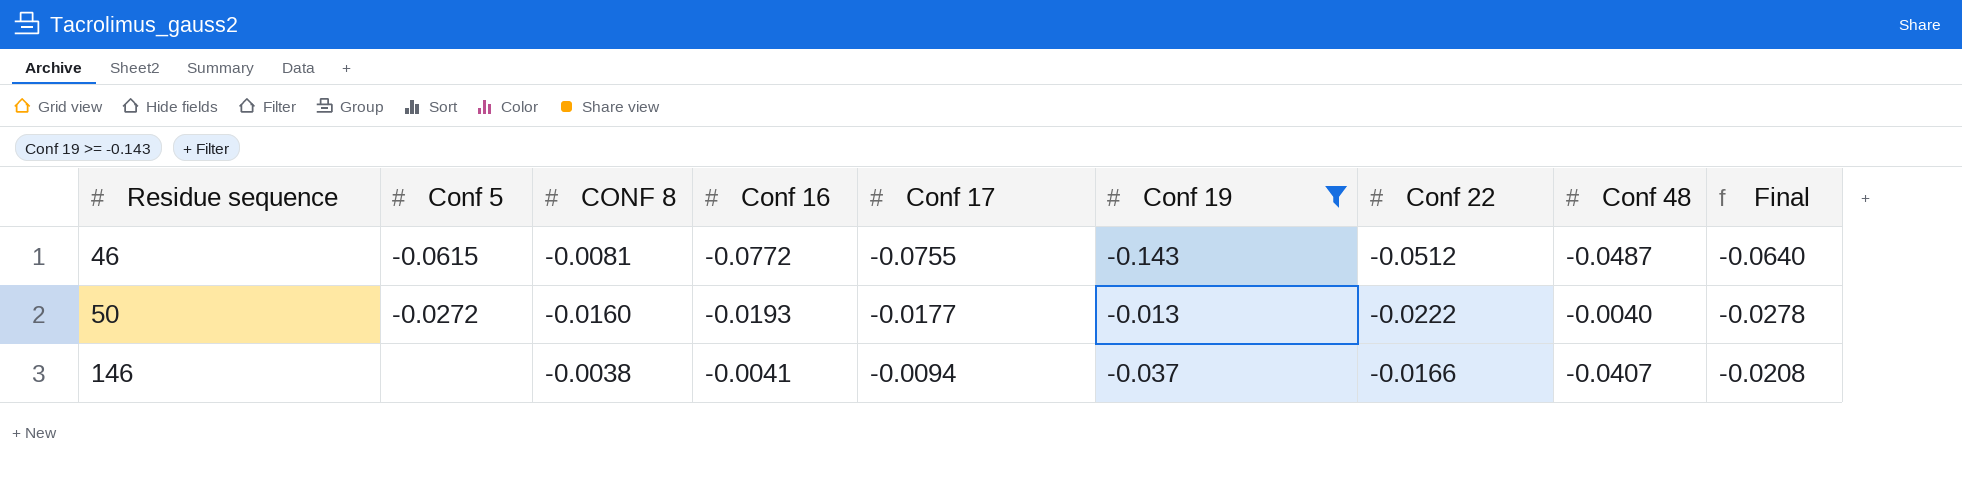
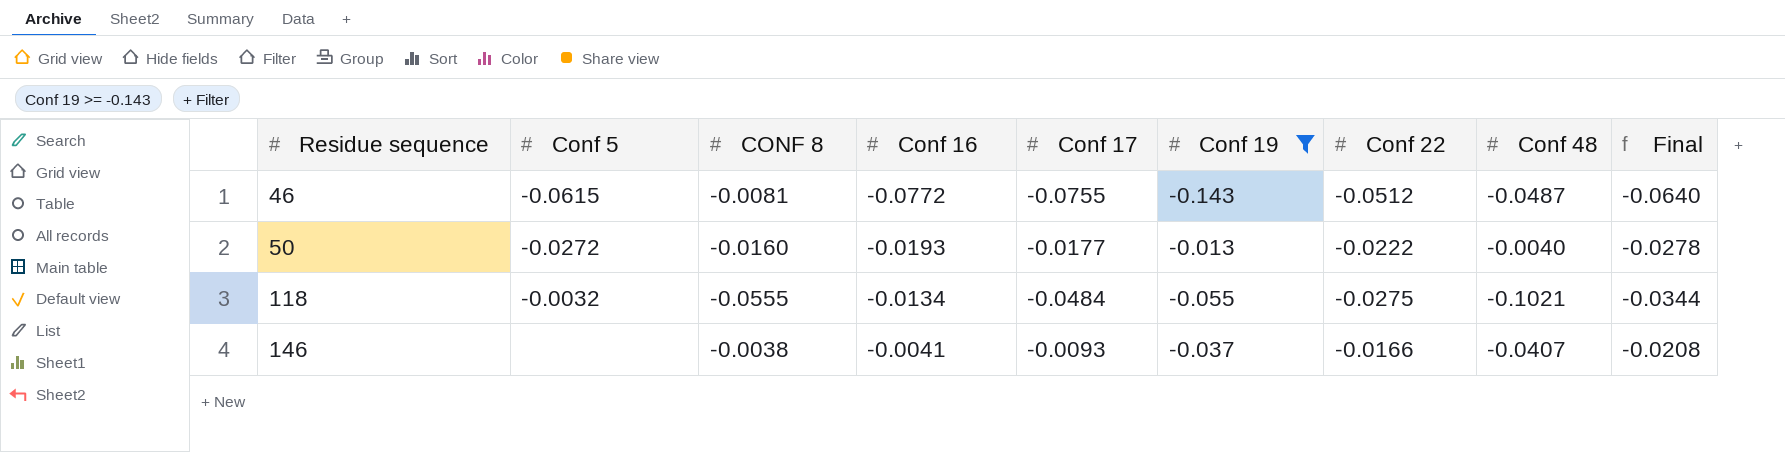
row 118: none -> -0.0032 | -0.0555 | -0.0134 | -0.0484 | -0.055 | -0.0275 | -0.1021 | -0.0344
146 | Conf 17: -0.0094 -> -0.0093

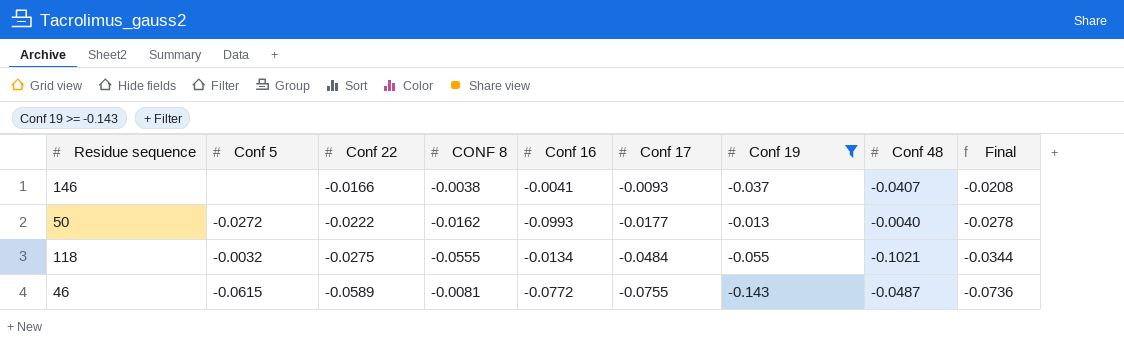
row order: Residue sequence ascending -> Conf 22 descending
column Conf 22 | position: 7 -> 3
50 | CONF 8: -0.0160 -> -0.0162
50 | Conf 16: -0.0193 -> -0.0993
46 | Conf 22: -0.0512 -> -0.0589
46 | Final: -0.0640 -> -0.0736

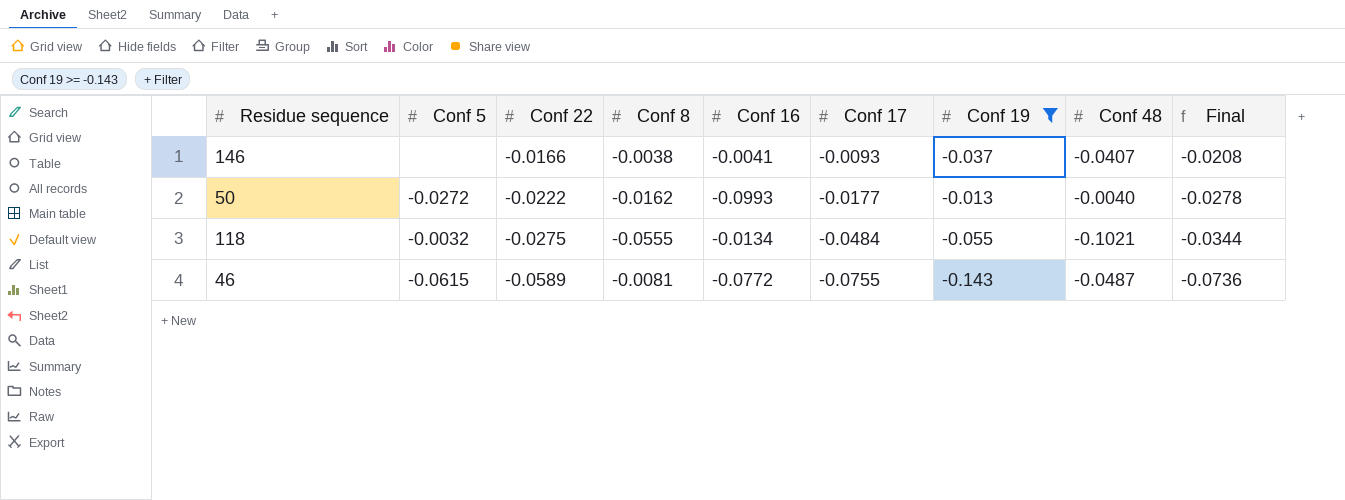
column name: CONF 8 -> Conf 8

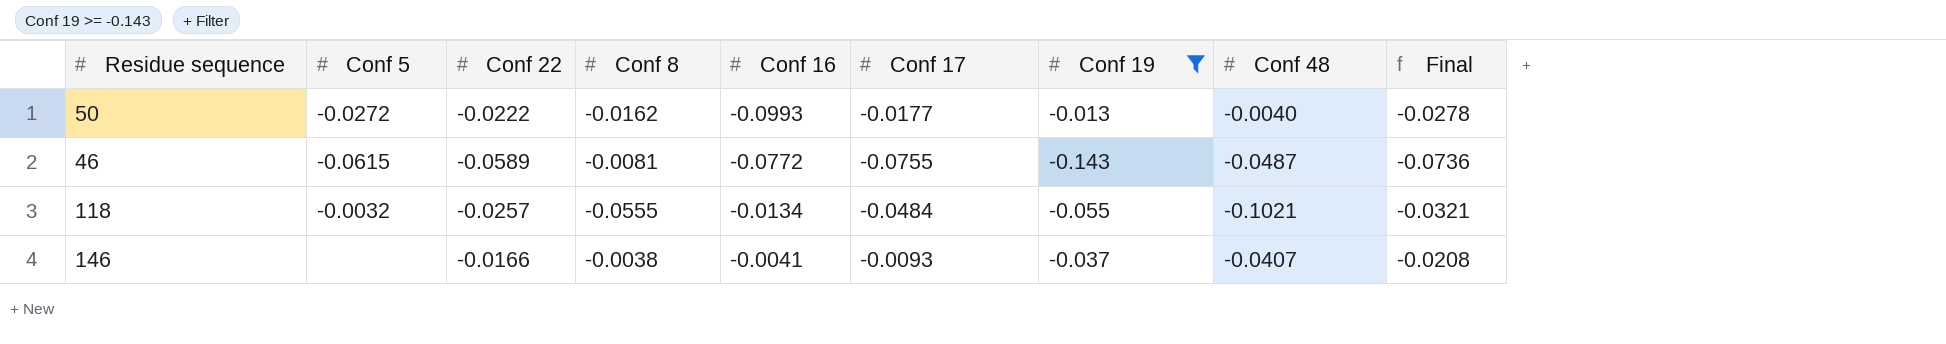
row order: Conf 22 descending -> Conf 16 ascending
118 | Conf 22: -0.0275 -> -0.0257
118 | Final: -0.0344 -> -0.0321

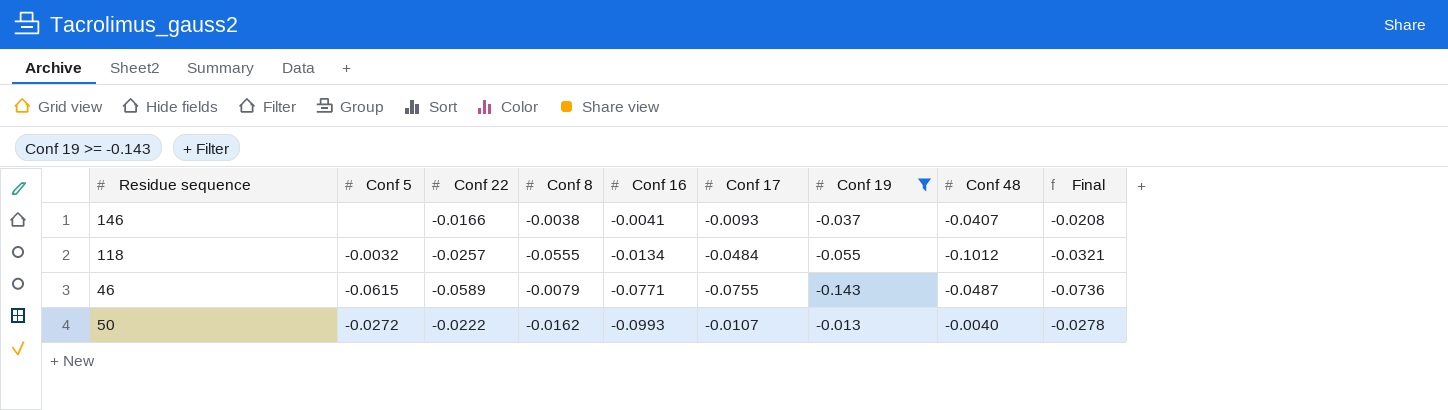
row order: Conf 16 ascending -> Conf 16 descending
118 | Conf 48: -0.1021 -> -0.1012
46 | Conf 8: -0.0081 -> -0.0079
46 | Conf 16: -0.0772 -> -0.0771
50 | Conf 17: -0.0177 -> -0.0107

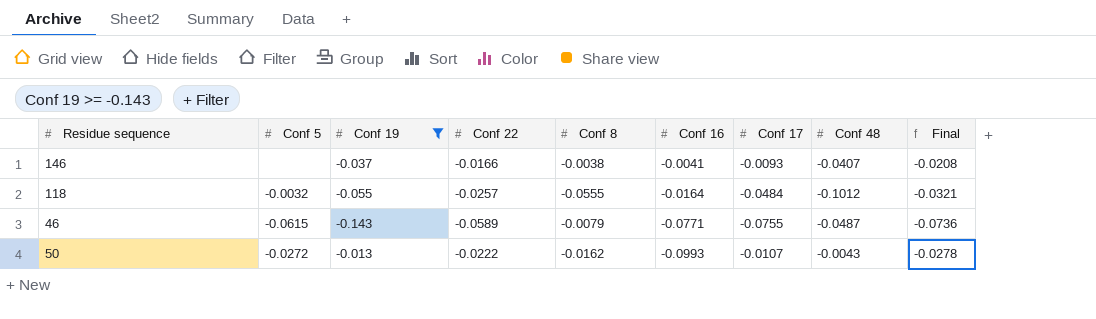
column Conf 19 | position: 7 -> 3
118 | Conf 16: -0.0134 -> -0.0164
50 | Conf 48: -0.0040 -> -0.0043

